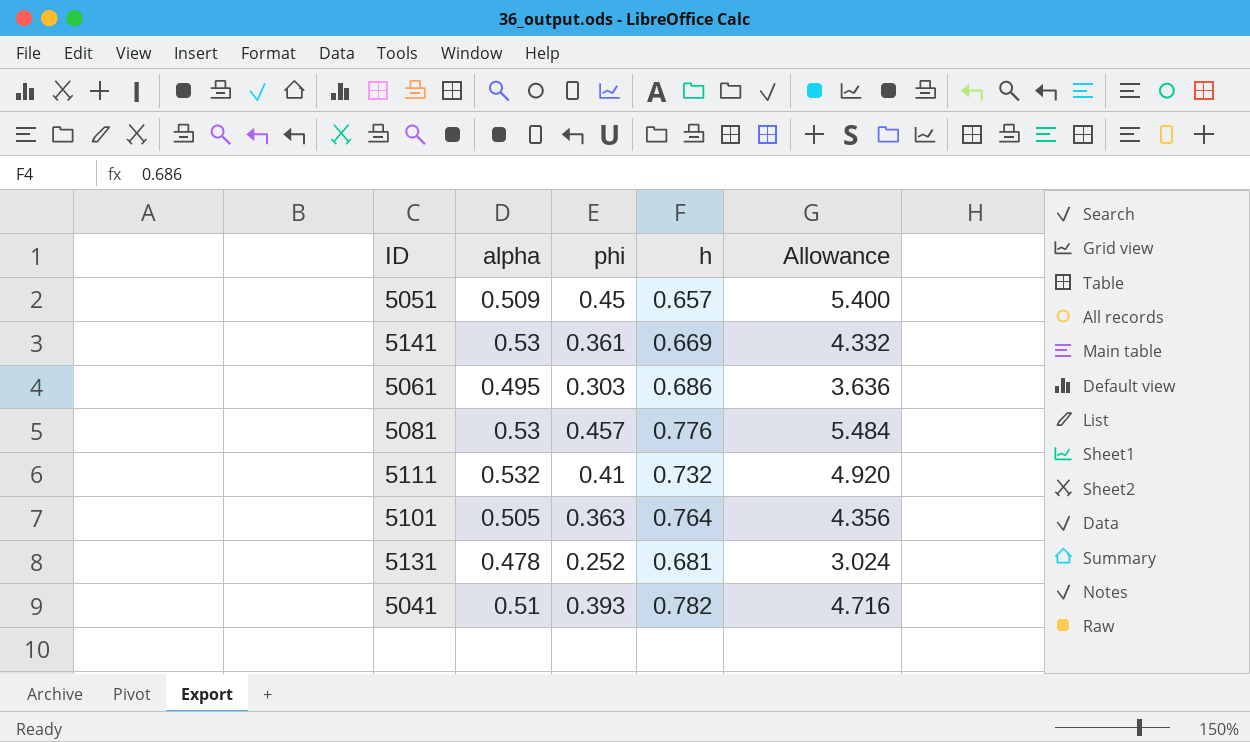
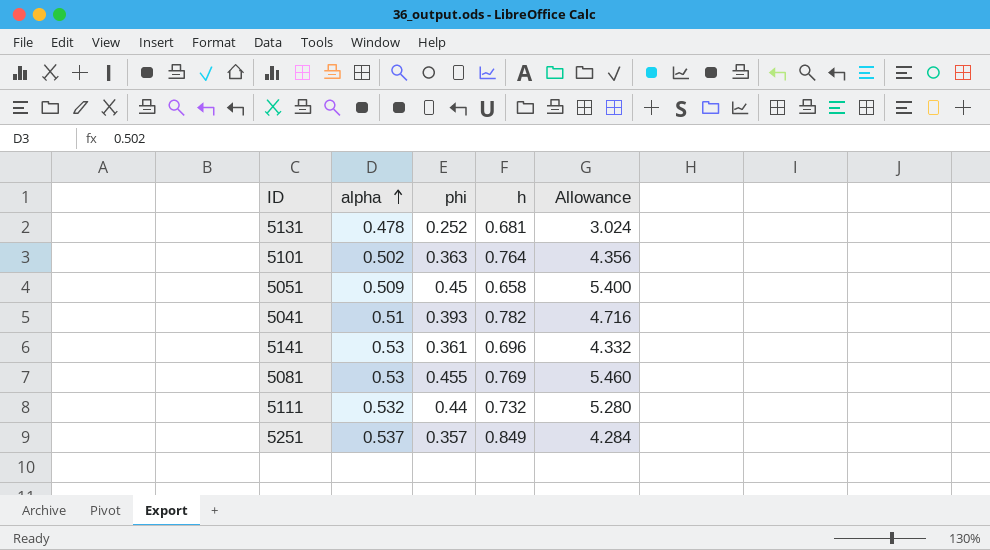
row order: none -> alpha ascending
row 5061: 0.495 | 0.303 | 0.686 | 3.636 -> none
5101 | alpha: 0.505 -> 0.502
5051 | h: 0.657 -> 0.658
5141 | h: 0.669 -> 0.696
5081 | phi: 0.457 -> 0.455
5081 | h: 0.776 -> 0.769
5081 | Allowance: 5.484 -> 5.460
5111 | phi: 0.41 -> 0.44
5111 | Allowance: 4.920 -> 5.280
row 5251: none -> 0.537 | 0.357 | 0.849 | 4.284

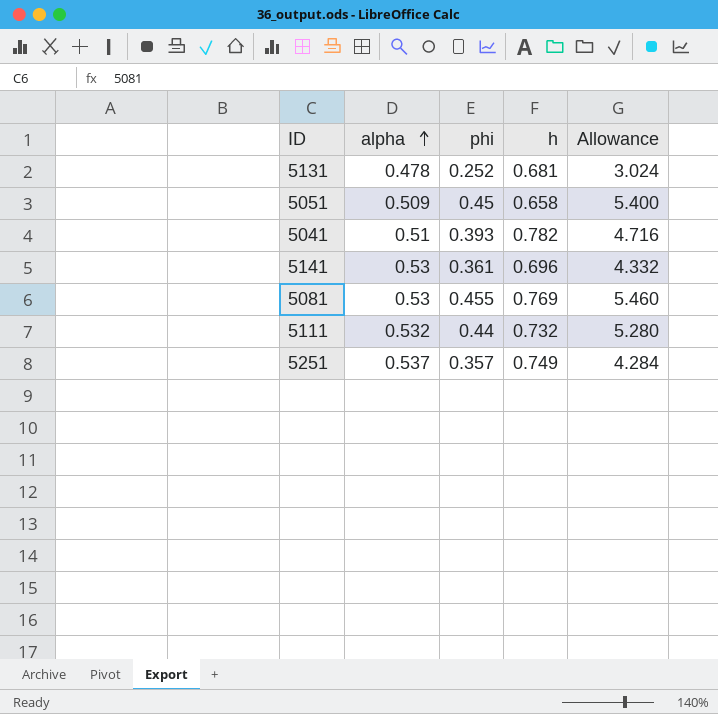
row 5101: 0.502 | 0.363 | 0.764 | 4.356 -> none
5251 | h: 0.849 -> 0.749

